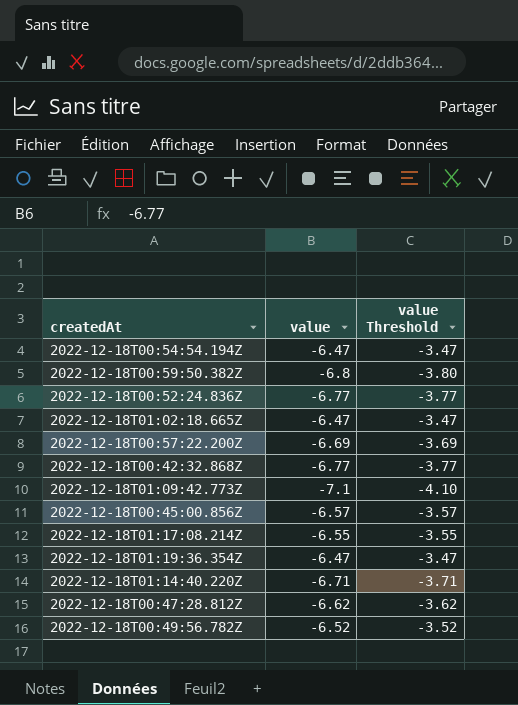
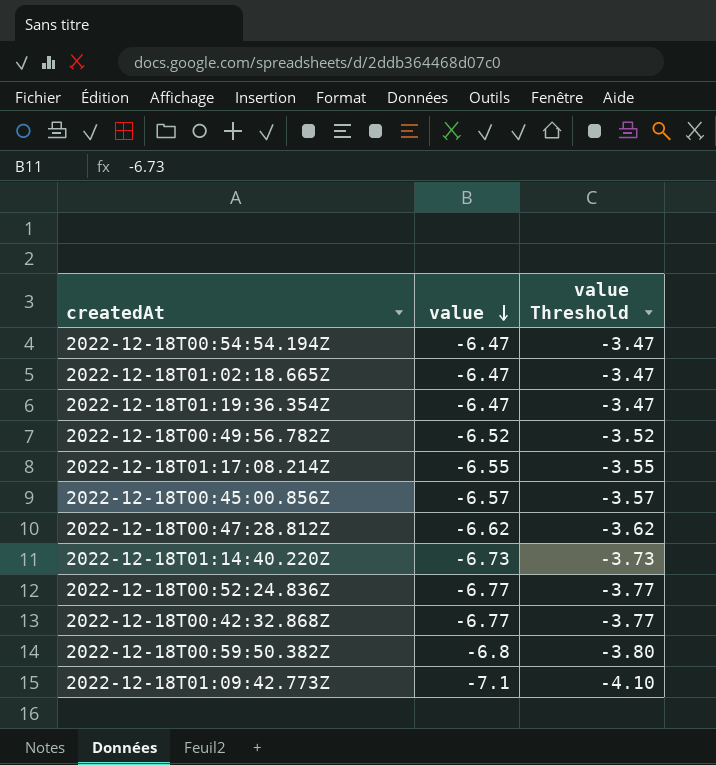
row order: none -> value descending
row 2022-12-18T00:57:22.200Z: -6.69 | -3.69 -> none
2022-12-18T01:14:40.220Z | value: -6.71 -> -6.73
2022-12-18T01:14:40.220Z | value Threshold: -3.71 -> -3.73

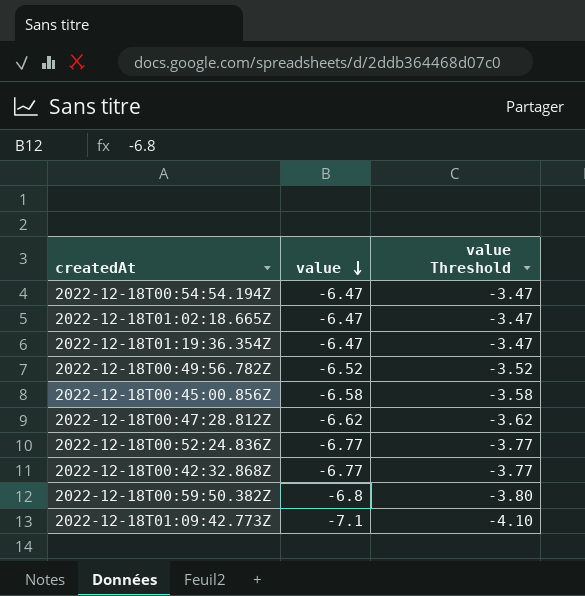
row 2022-12-18T01:17:08.214Z: -6.55 | -3.55 -> none
row 2022-12-18T01:14:40.220Z: -6.73 | -3.73 -> none
2022-12-18T00:45:00.856Z | value: -6.57 -> -6.58
2022-12-18T00:45:00.856Z | value Threshold: -3.57 -> -3.58

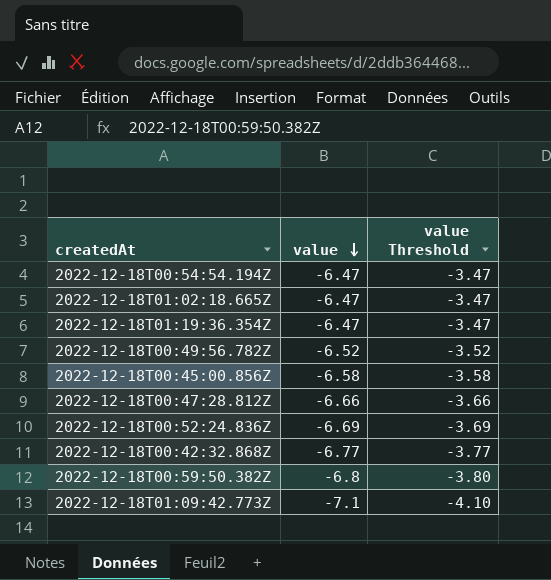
2022-12-18T00:47:28.812Z | value: -6.62 -> -6.66
2022-12-18T00:47:28.812Z | value Threshold: -3.62 -> -3.66
2022-12-18T00:52:24.836Z | value: -6.77 -> -6.69
2022-12-18T00:52:24.836Z | value Threshold: -3.77 -> -3.69

